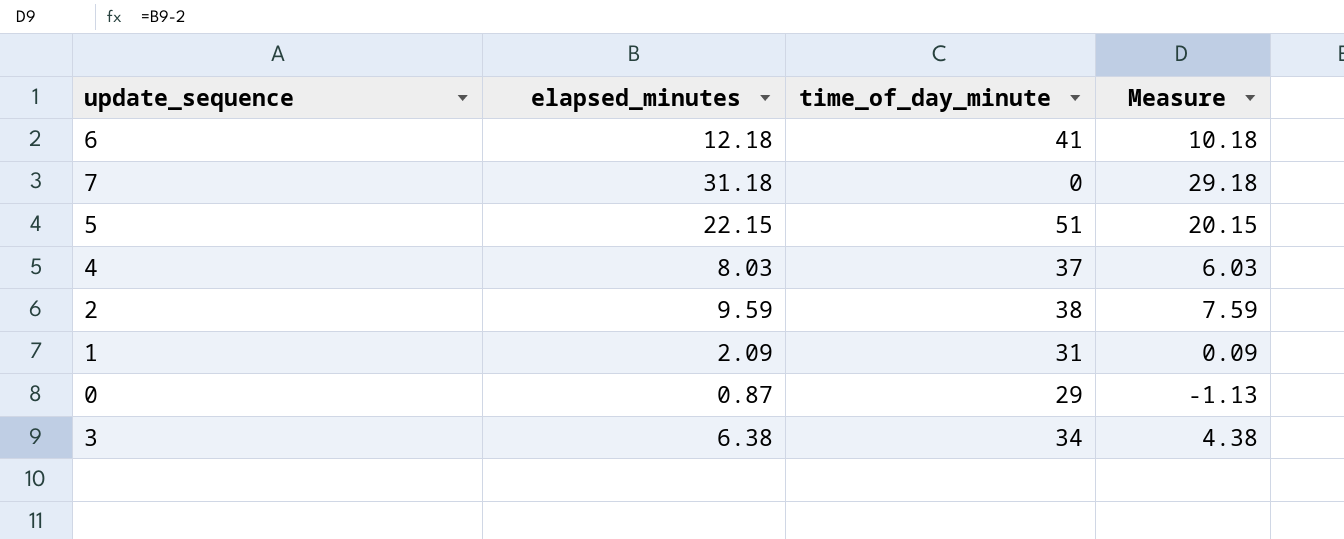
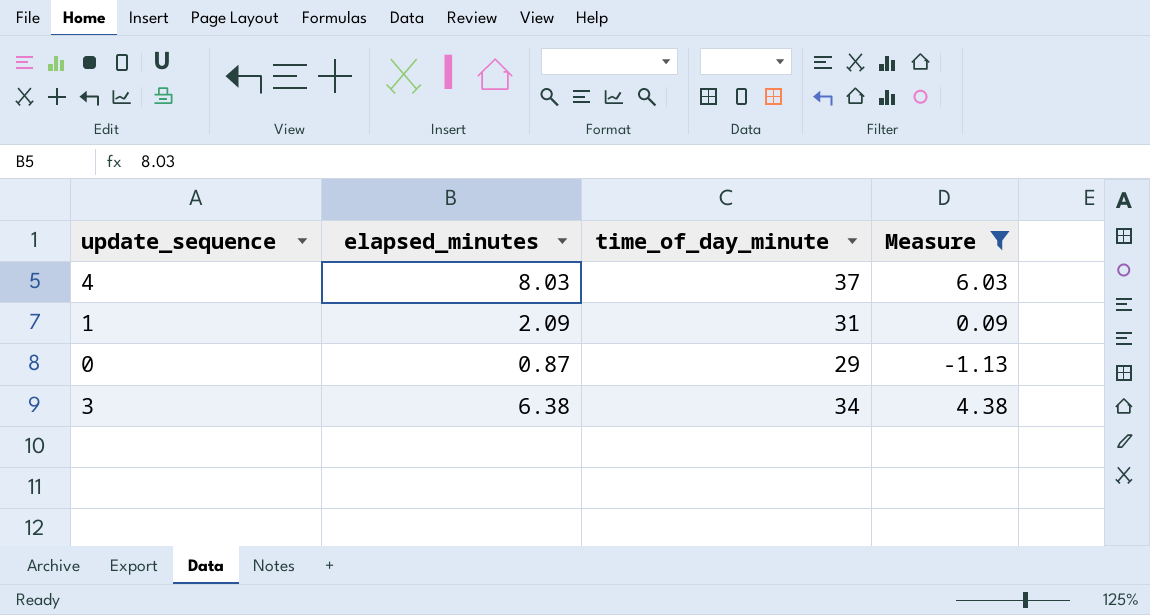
filter: none -> Measure <= 6.03

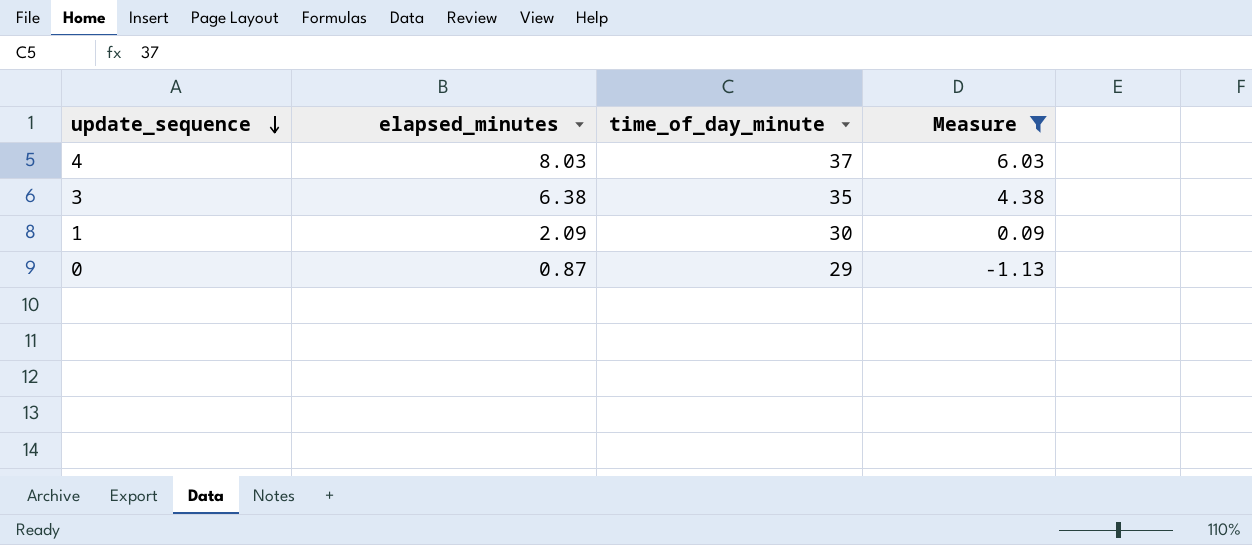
row order: none -> update_sequence descending
3 | time_of_day_minute: 34 -> 35
1 | time_of_day_minute: 31 -> 30

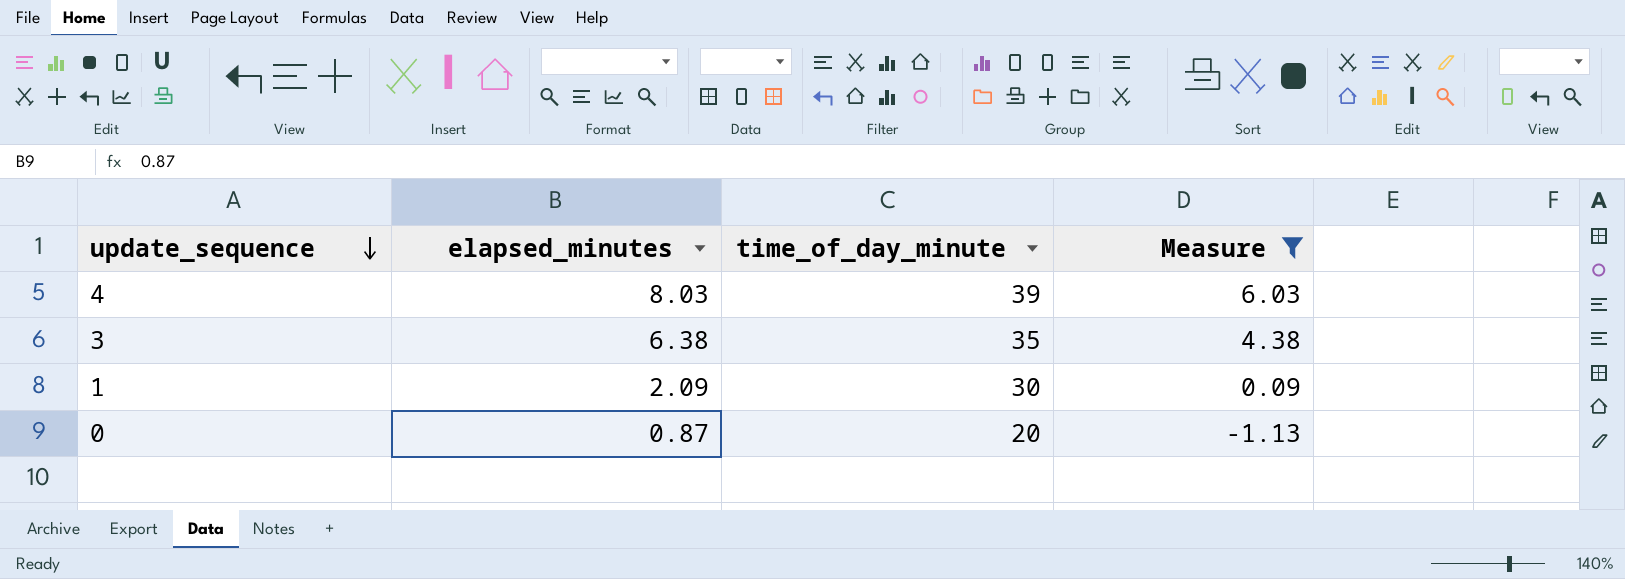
4 | time_of_day_minute: 37 -> 39
0 | time_of_day_minute: 29 -> 20

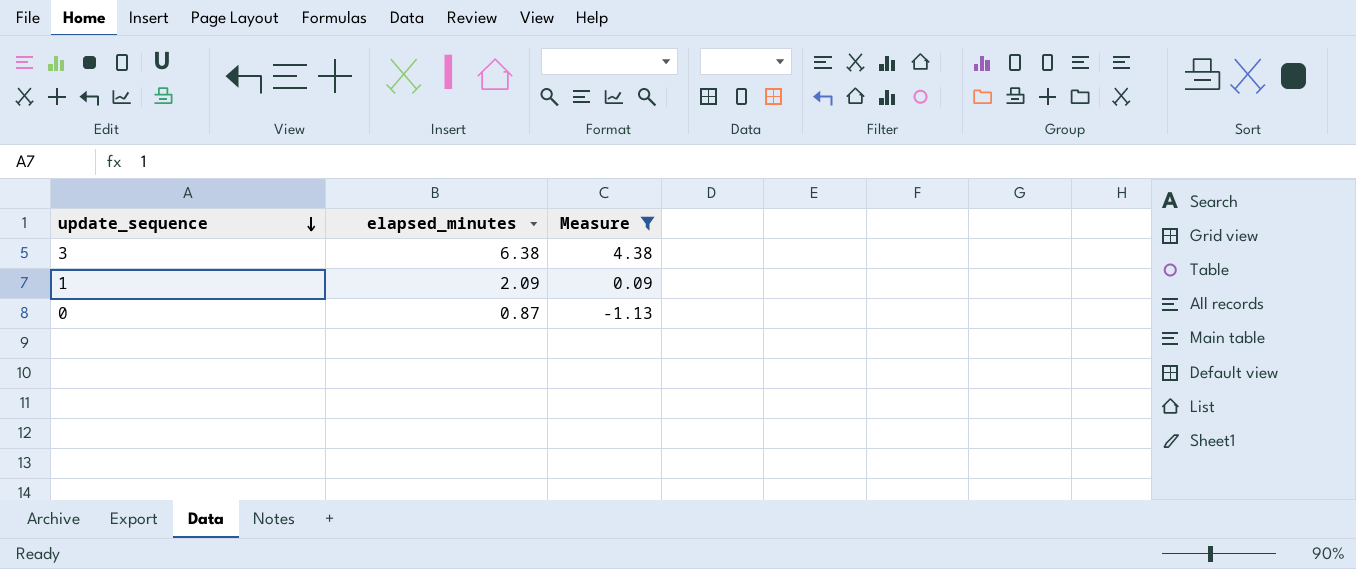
column time_of_day_minute | position: 3 -> none
row 4: 8.03 | 39 | 6.03 -> none

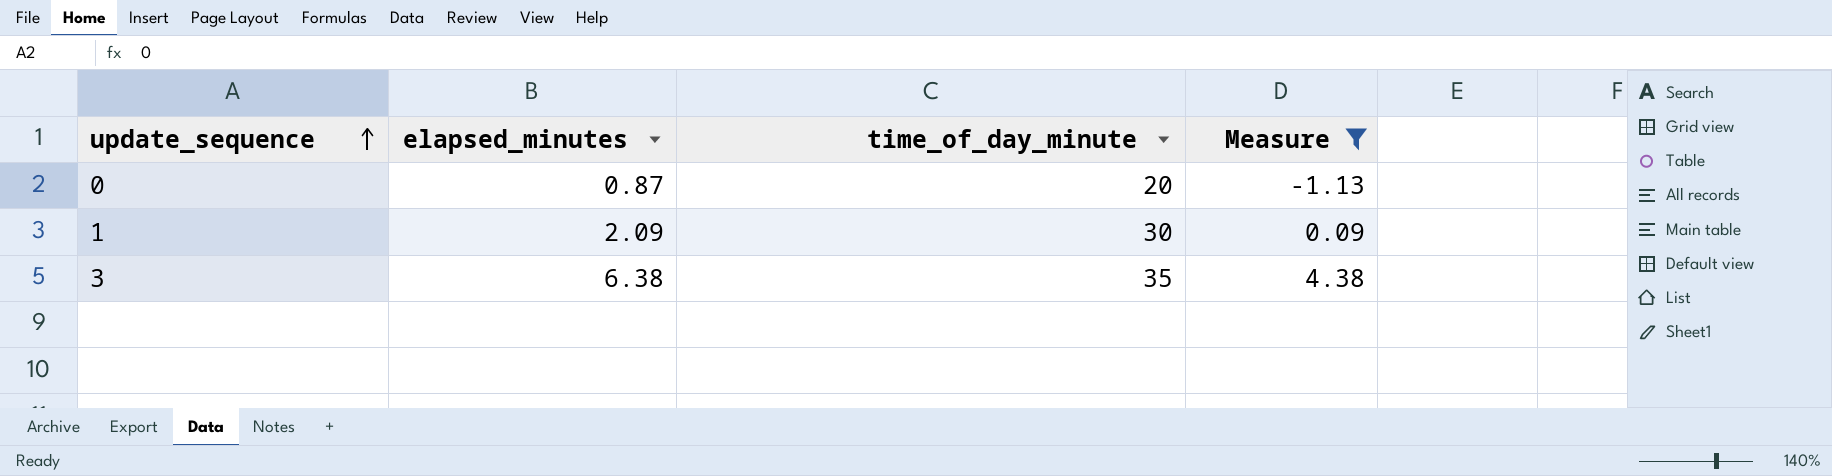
row order: update_sequence descending -> update_sequence ascending
column time_of_day_minute | position: none -> 3

